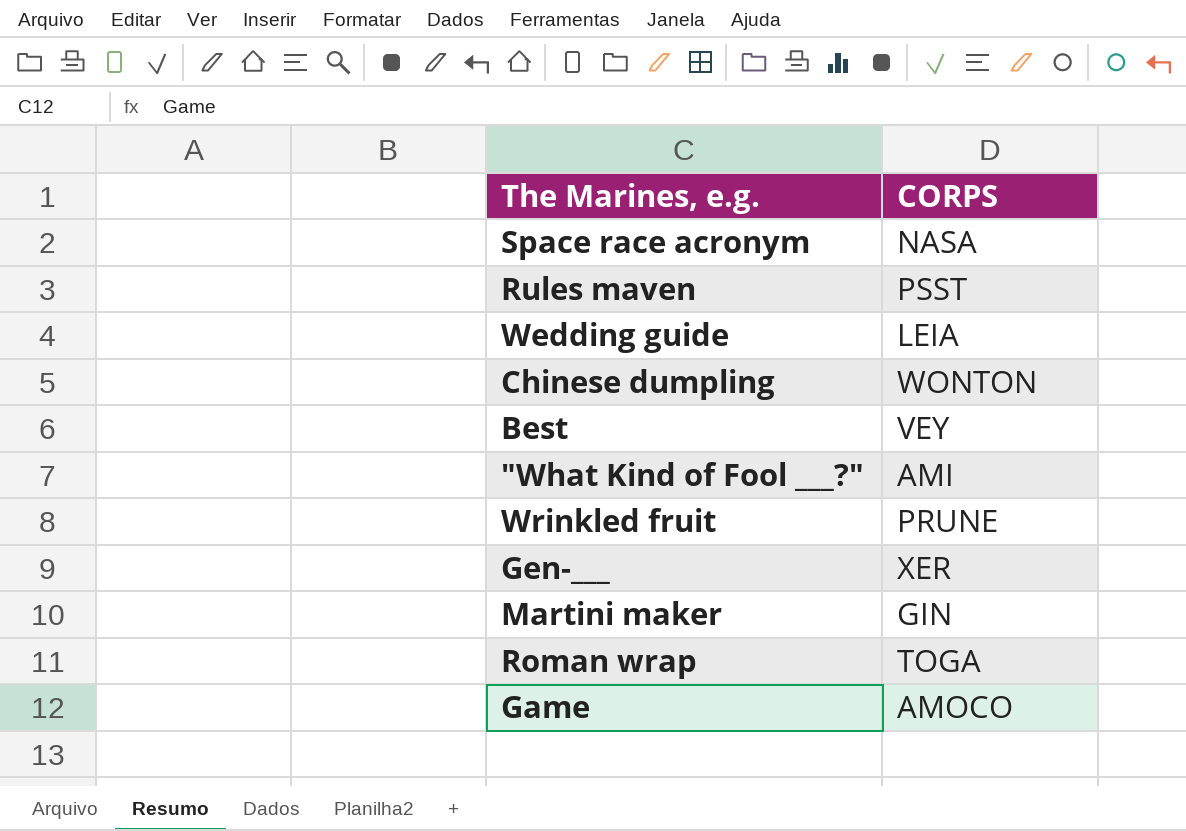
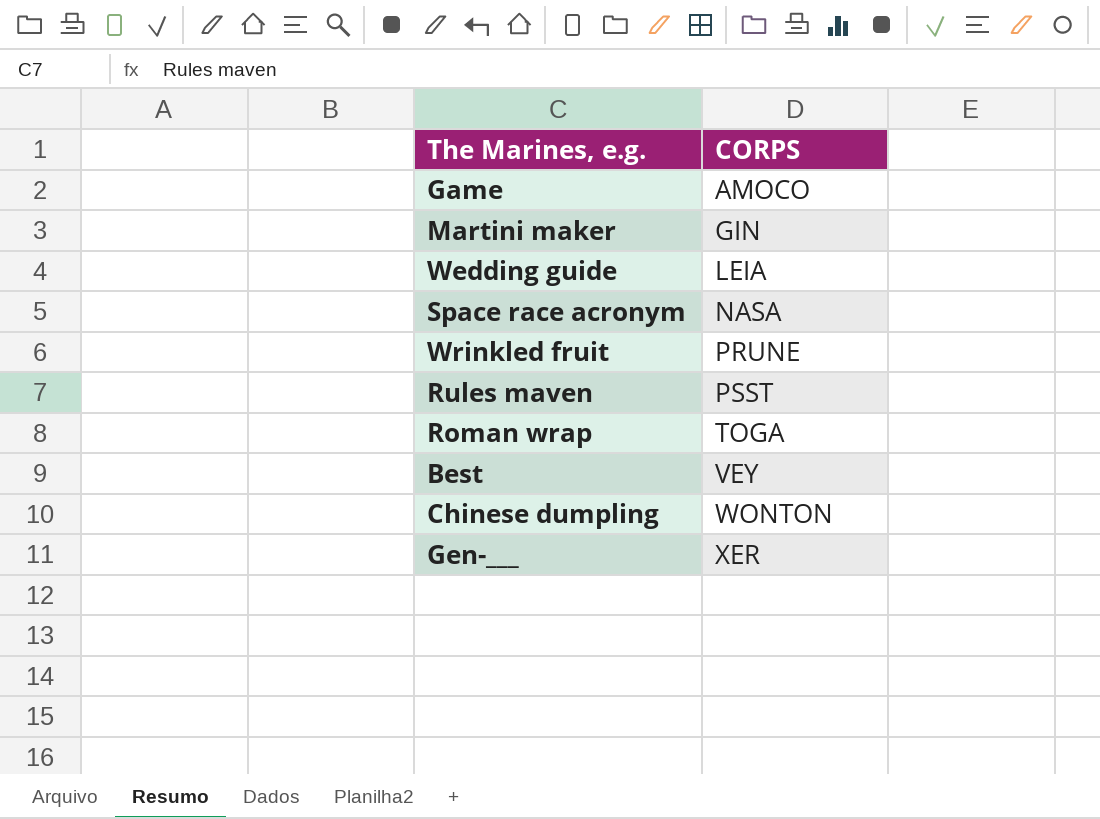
row order: none -> CORPS ascending
row "What Kind of Fool ___?": AMI -> none

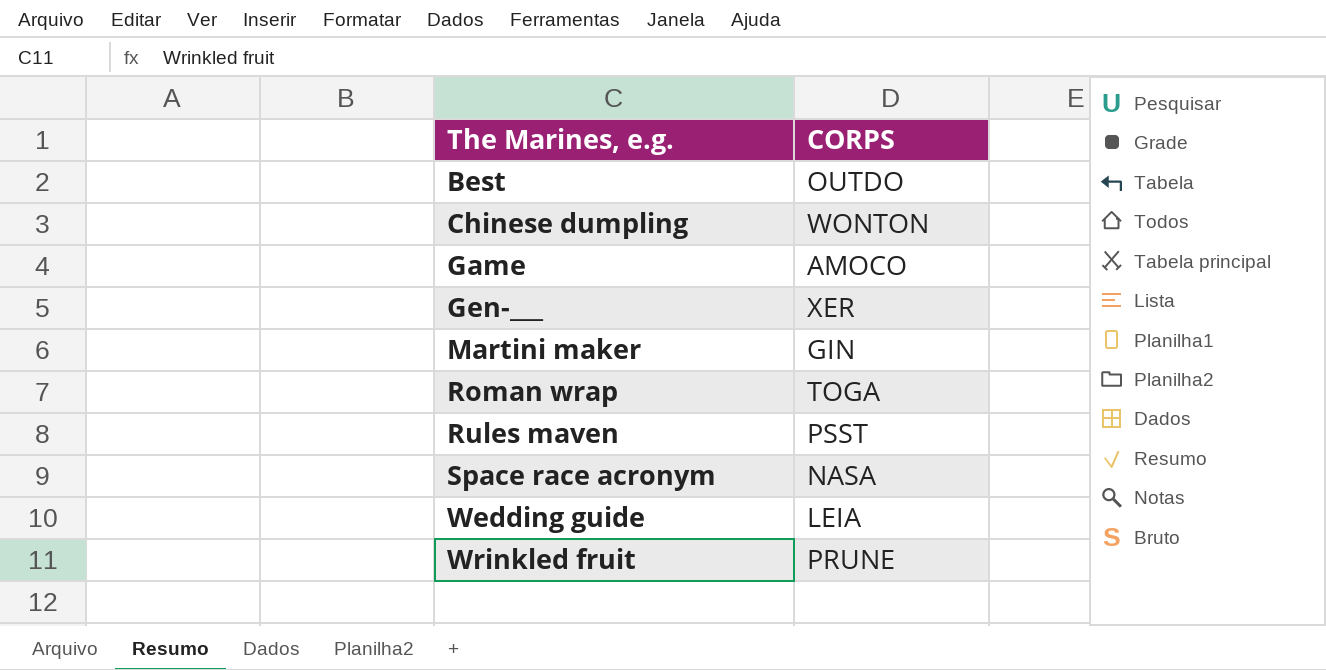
row order: CORPS ascending -> The Marines, e.g. ascending
Best | CORPS: VEY -> OUTDO

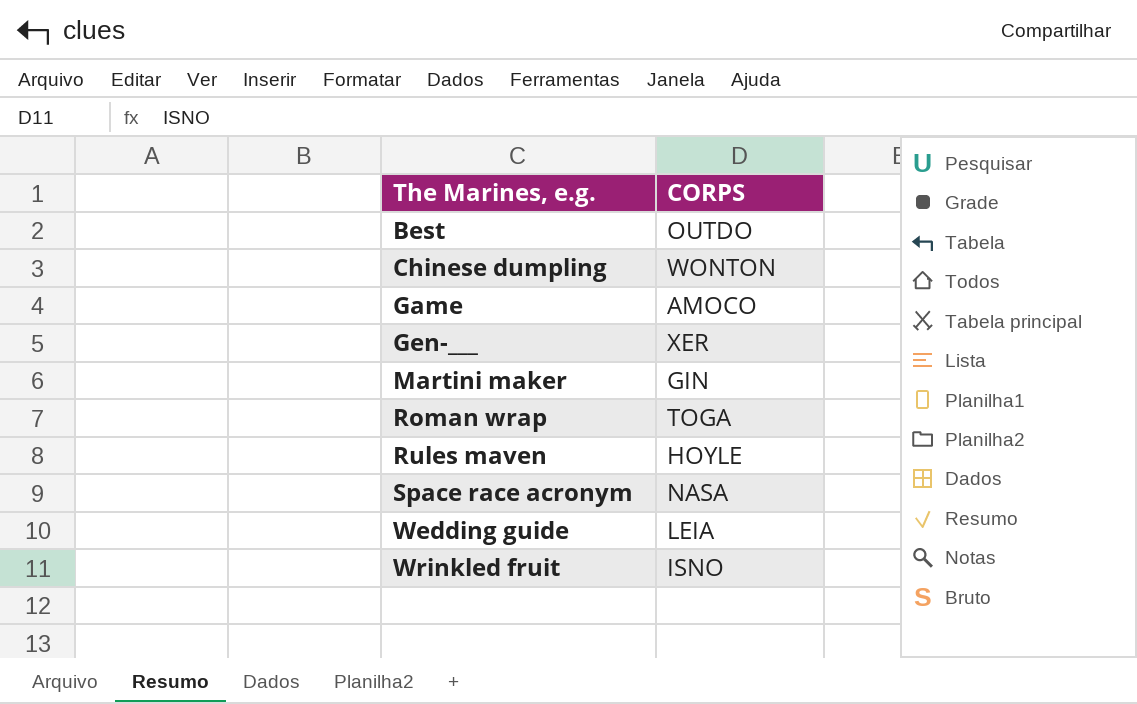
Rules maven | CORPS: PSST -> HOYLE
Wrinkled fruit | CORPS: PRUNE -> ISNO

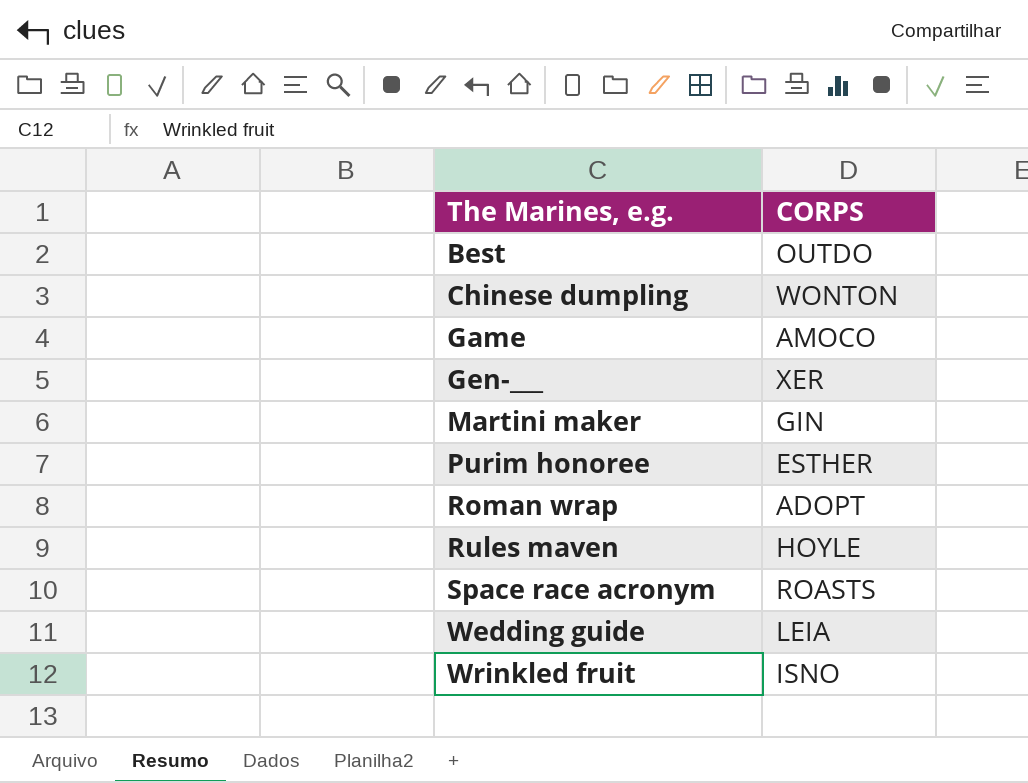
row Purim honoree: none -> ESTHER
Roman wrap | CORPS: TOGA -> ADOPT
Space race acronym | CORPS: NASA -> ROASTS

